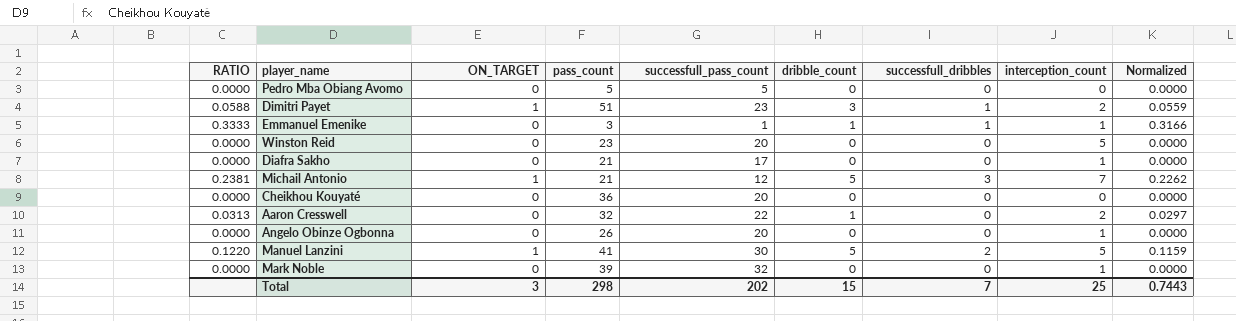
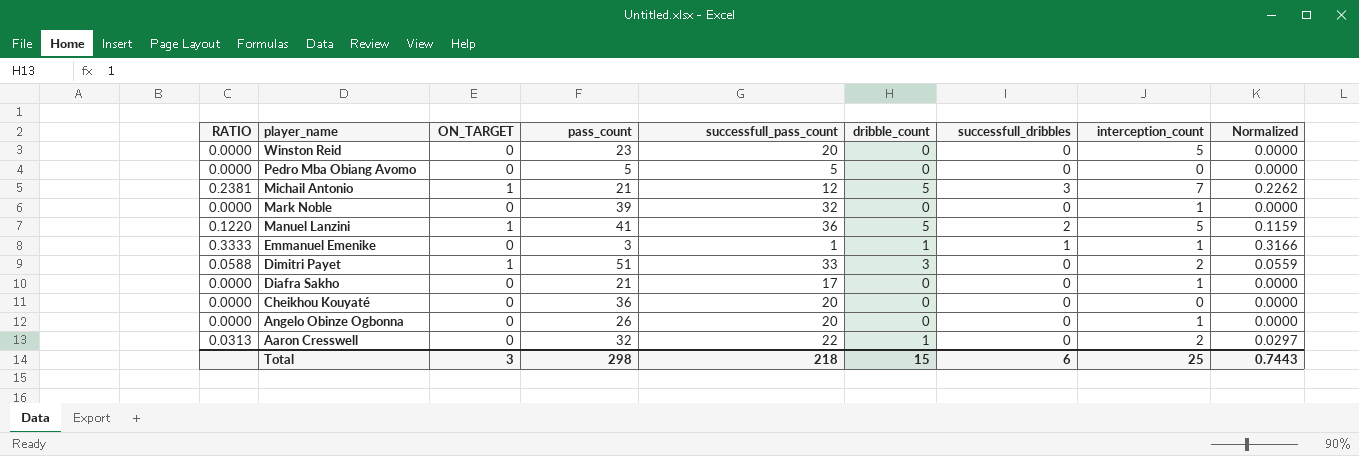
row order: none -> player_name descending
Manuel Lanzini | successfull_pass_count: 30 -> 36
Dimitri Payet | successfull_pass_count: 23 -> 33
Dimitri Payet | successfull_dribbles: 1 -> 0
Total | successfull_pass_count: 202 -> 218
Total | successfull_dribbles: 7 -> 6

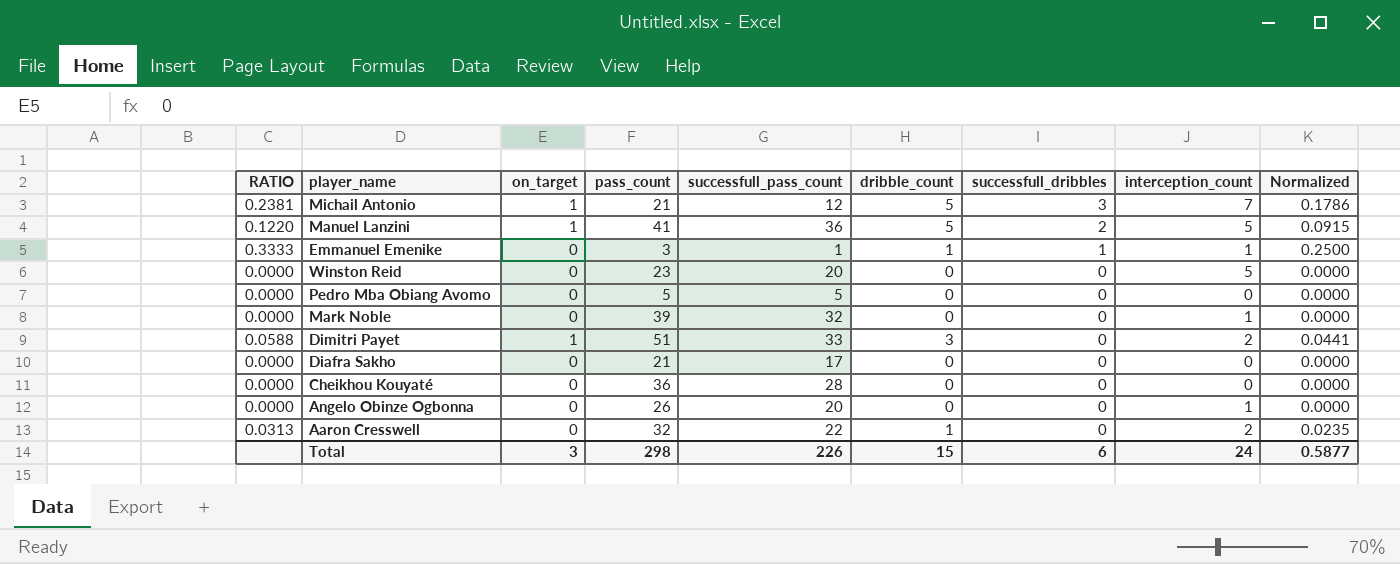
row order: player_name descending -> successfull_dribbles descending
column name: ON_TARGET -> on_target
column Normalized | formula: [RATIO] * 0.95 -> [RATIO] * 0.75
Diafra Sakho | interception_count: 1 -> 0
Cheikhou Kouyaté | successfull_pass_count: 20 -> 28
Total | successfull_pass_count: 218 -> 226
Total | interception_count: 25 -> 24
Total | Normalized: 0.7443 -> 0.5877

